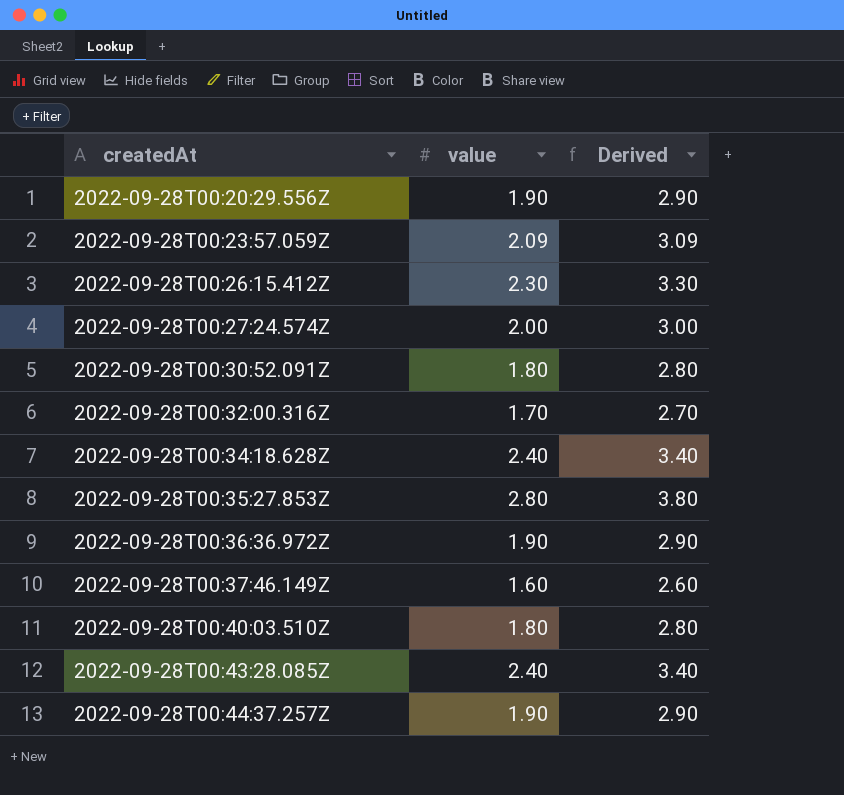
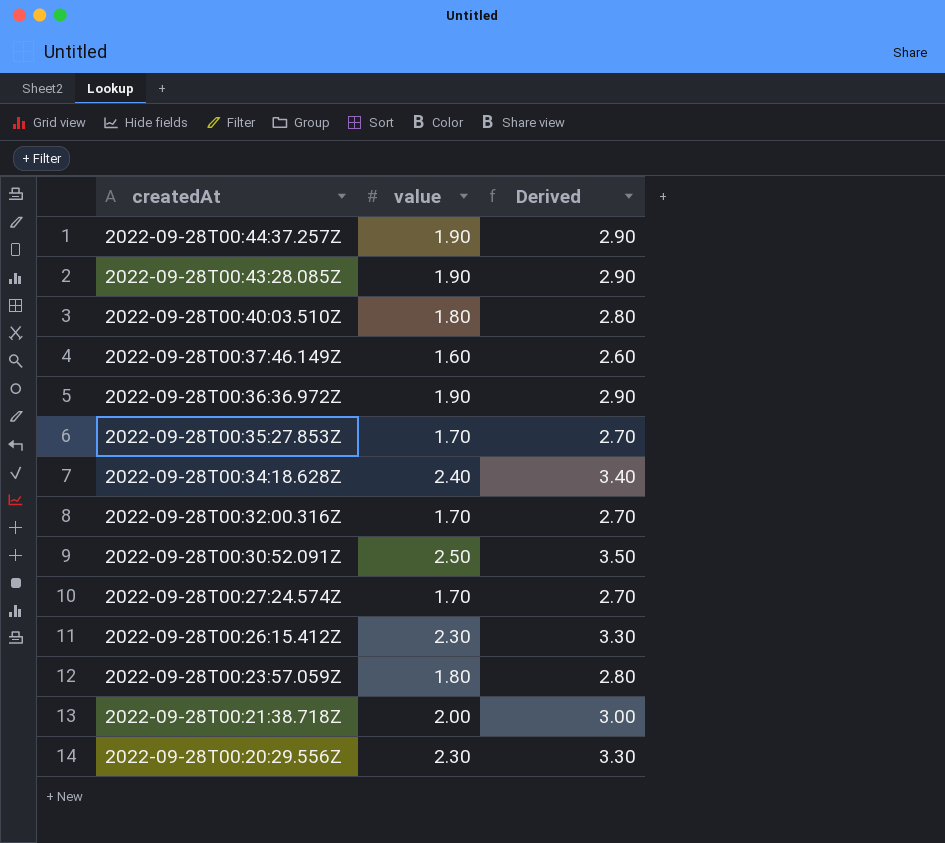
row order: createdAt ascending -> createdAt descending
2022-09-28T00:43:28.085Z | value: 2.40 -> 1.90
2022-09-28T00:43:28.085Z | Derived: 3.40 -> 2.90
2022-09-28T00:35:27.853Z | value: 2.80 -> 1.70
2022-09-28T00:35:27.853Z | Derived: 3.80 -> 2.70
2022-09-28T00:30:52.091Z | value: 1.80 -> 2.50
2022-09-28T00:30:52.091Z | Derived: 2.80 -> 3.50
2022-09-28T00:27:24.574Z | value: 2.00 -> 1.70
2022-09-28T00:27:24.574Z | Derived: 3.00 -> 2.70
2022-09-28T00:23:57.059Z | value: 2.09 -> 1.80
2022-09-28T00:23:57.059Z | Derived: 3.09 -> 2.80
row 2022-09-28T00:21:38.718Z: none -> 2.00 | 3.00
2022-09-28T00:20:29.556Z | value: 1.90 -> 2.30
2022-09-28T00:20:29.556Z | Derived: 2.90 -> 3.30

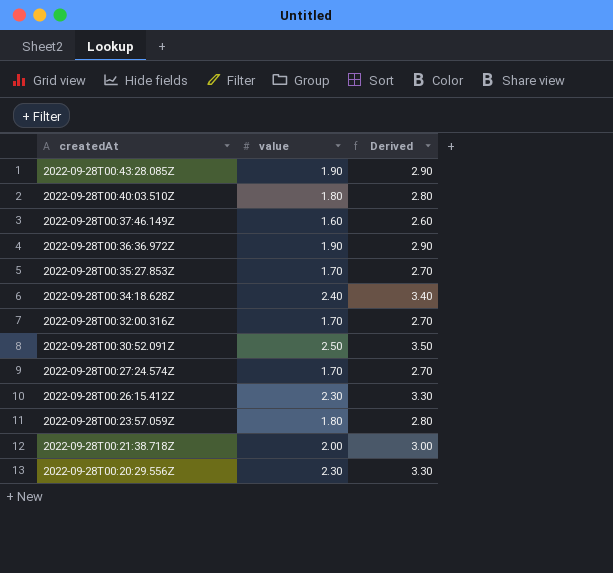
row 2022-09-28T00:44:37.257Z: 1.90 | 2.90 -> none

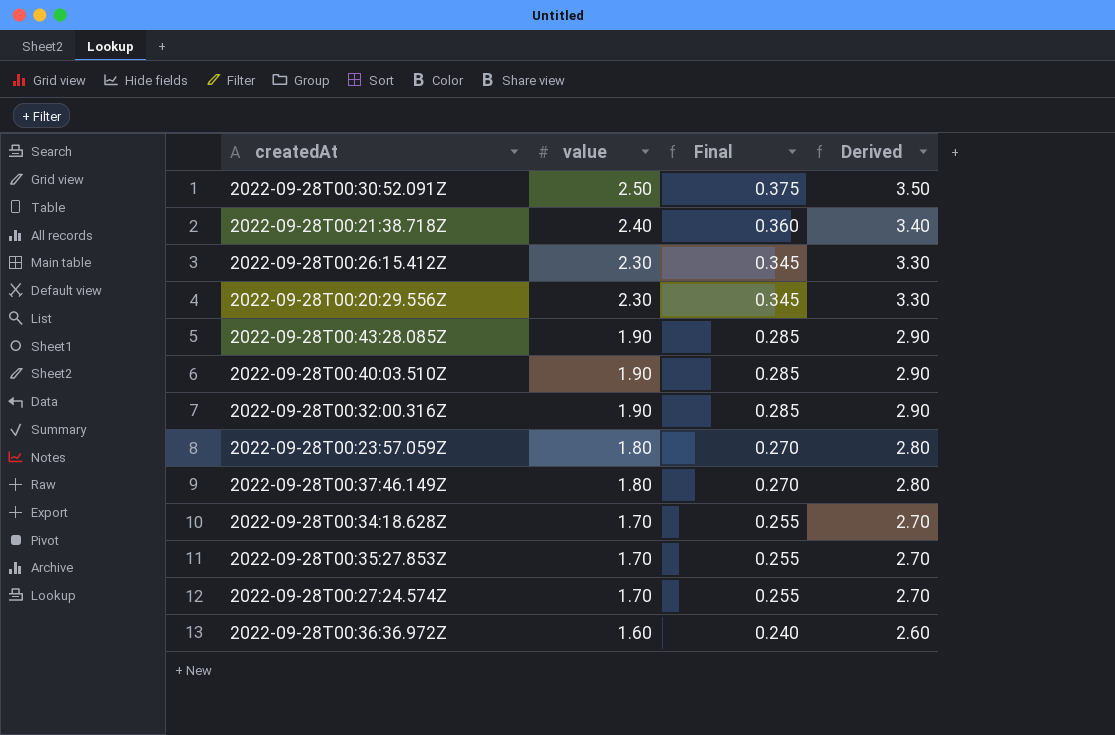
row order: createdAt descending -> value descending
column Final | formula: none -> [value] * 0.15
2022-09-28T00:21:38.718Z | value: 2.00 -> 2.40
2022-09-28T00:21:38.718Z | Derived: 3.00 -> 3.40
2022-09-28T00:40:03.510Z | value: 1.80 -> 1.90
2022-09-28T00:40:03.510Z | Derived: 2.80 -> 2.90
2022-09-28T00:32:00.316Z | value: 1.70 -> 1.90
2022-09-28T00:32:00.316Z | Derived: 2.70 -> 2.90
2022-09-28T00:37:46.149Z | value: 1.60 -> 1.80
2022-09-28T00:37:46.149Z | Derived: 2.60 -> 2.80
2022-09-28T00:34:18.628Z | value: 2.40 -> 1.70
2022-09-28T00:34:18.628Z | Derived: 3.40 -> 2.70
2022-09-28T00:36:36.972Z | value: 1.90 -> 1.60
2022-09-28T00:36:36.972Z | Derived: 2.90 -> 2.60

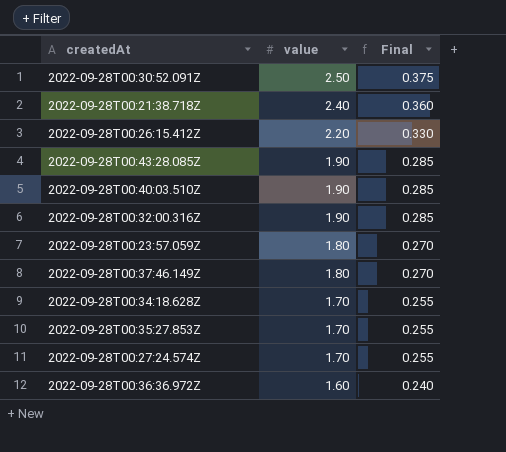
column Derived | formula: [value] + 1 -> none
row 2022-09-28T00:20:29.556Z: 2.30 | 0.345 | 3.30 -> none
2022-09-28T00:26:15.412Z | value: 2.30 -> 2.20
2022-09-28T00:26:15.412Z | Final: 0.345 -> 0.330

